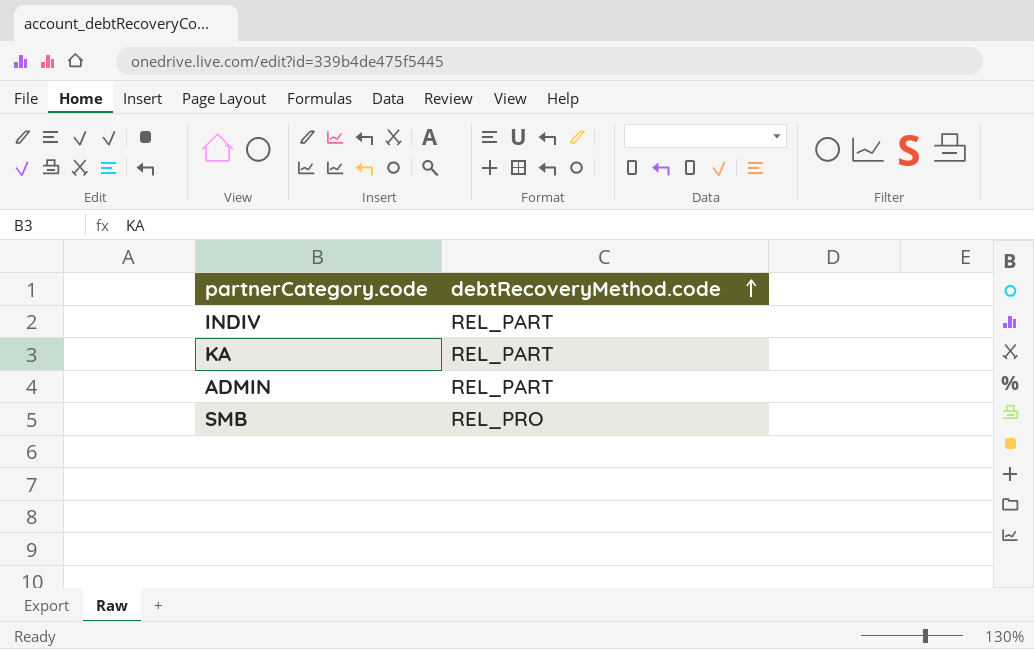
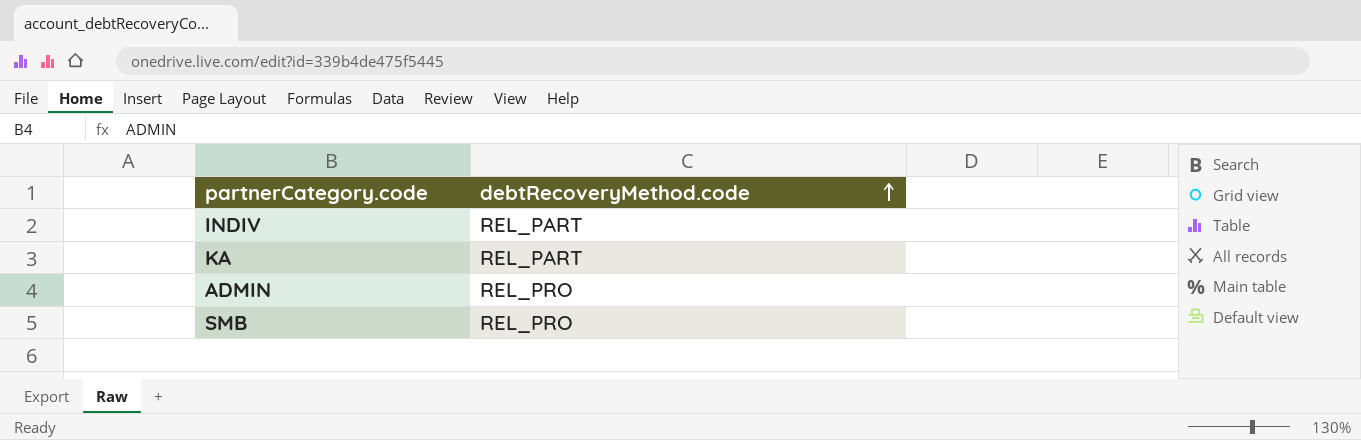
ADMIN | debtRecoveryMethod.code: REL_PART -> REL_PRO

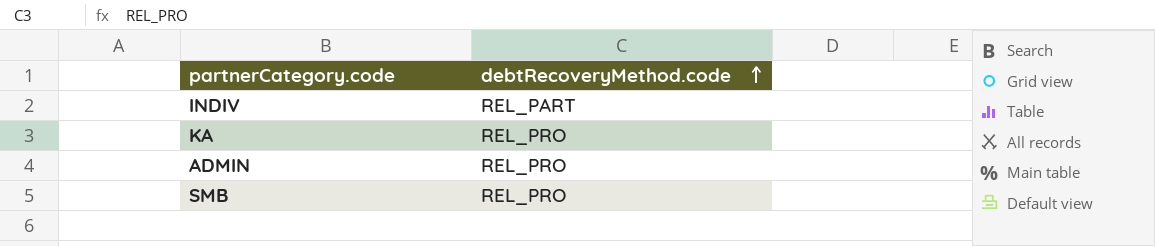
KA | debtRecoveryMethod.code: REL_PART -> REL_PRO

